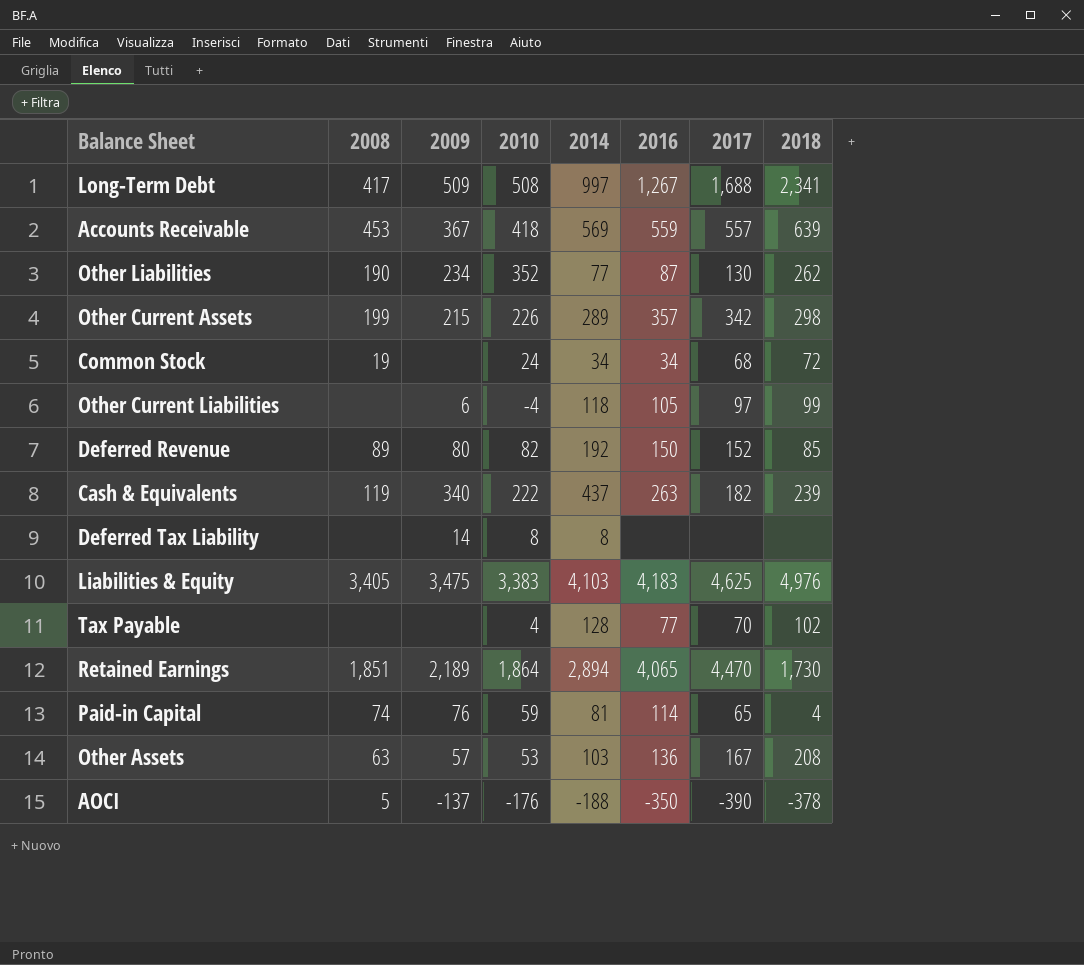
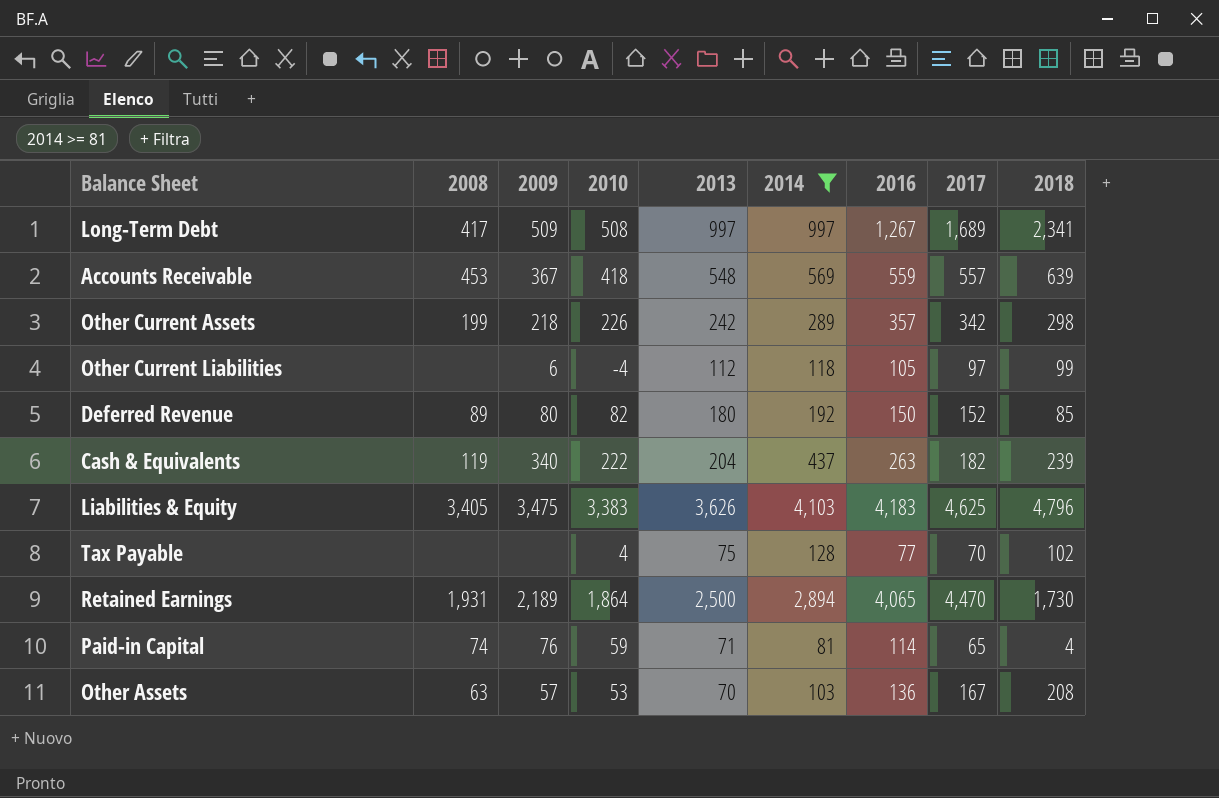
filter: none -> 2014 >= 81
column 2013 | position: none -> 5
Long-Term Debt | 2017: 1,688 -> 1,689
Other Current Assets | 2009: 215 -> 218
Liabilities & Equity | 2018: 4,976 -> 4,796
Retained Earnings | 2008: 1,851 -> 1,931

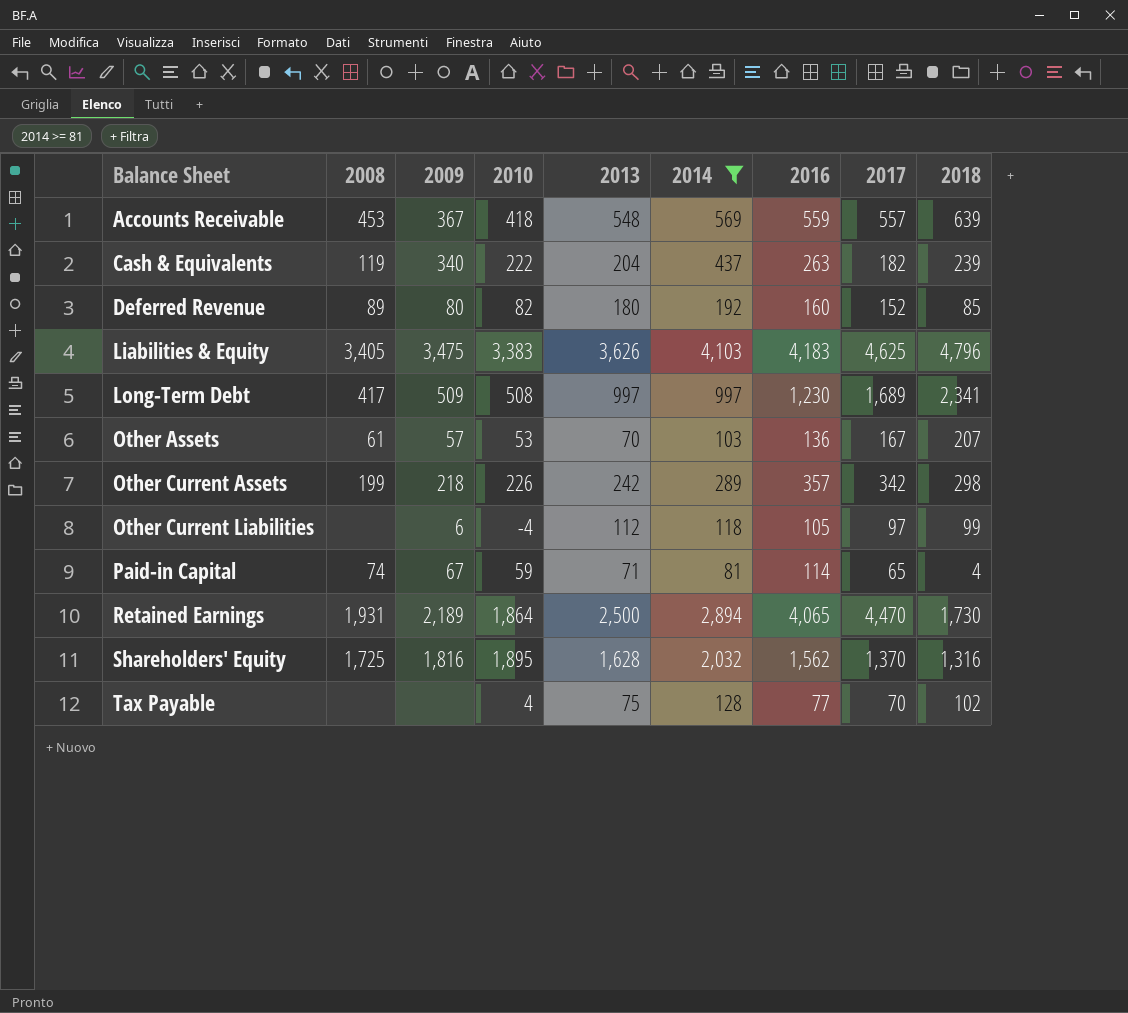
row order: none -> Balance Sheet ascending
Deferred Revenue | 2016: 150 -> 160
Long-Term Debt | 2016: 1,267 -> 1,230
Other Assets | 2008: 63 -> 61
Other Assets | 2018: 208 -> 207
Paid-in Capital | 2009: 76 -> 67
row Shareholders' Equity: none -> 1,725 | 1,816 | 1,895 | 1,628 | 2,032 | 1,562 | 1,370 | 1,316

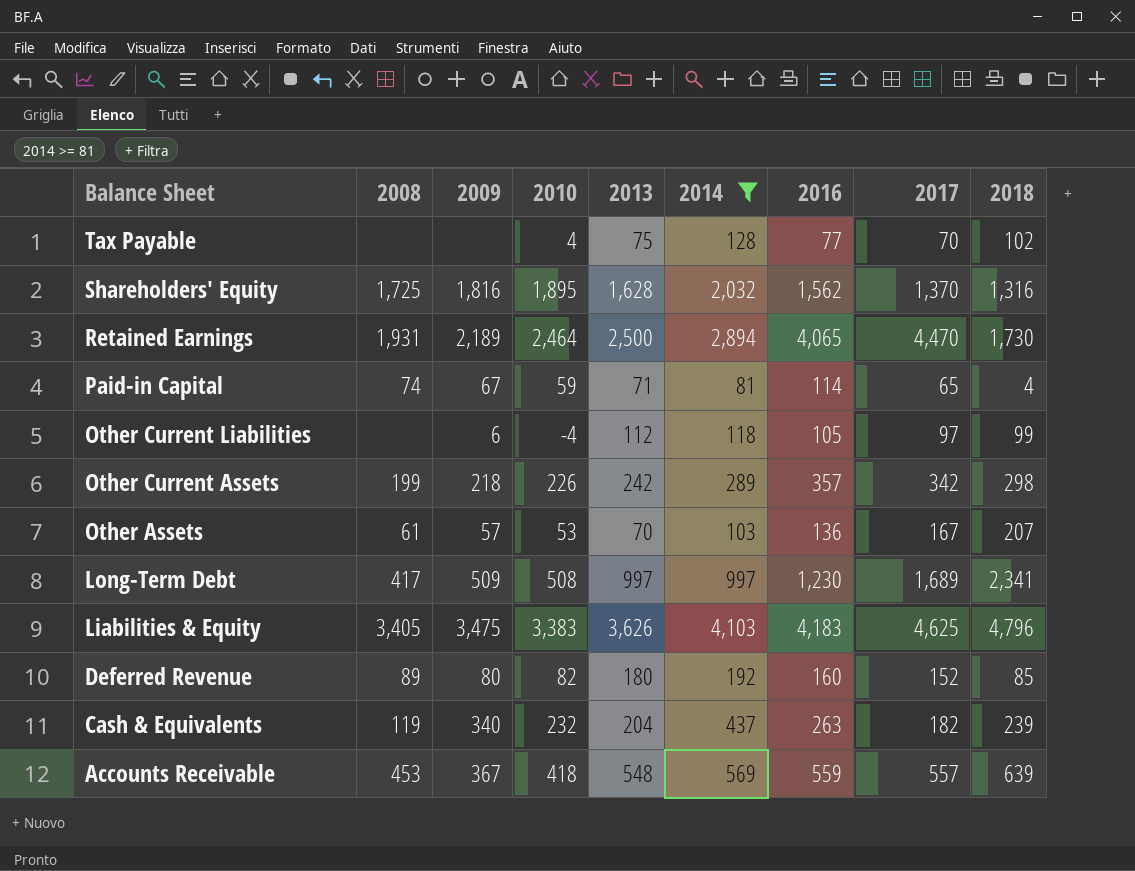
row order: Balance Sheet ascending -> Balance Sheet descending
Retained Earnings | 2010: 1,864 -> 2,464
Cash & Equivalents | 2010: 222 -> 232

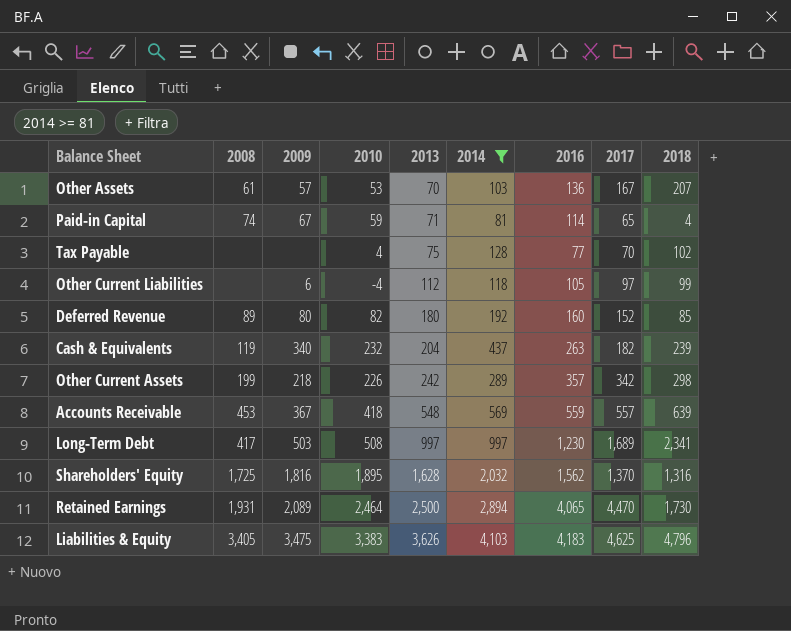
row order: Balance Sheet descending -> 2013 ascending
Long-Term Debt | 2009: 509 -> 503
Retained Earnings | 2009: 2,189 -> 2,089

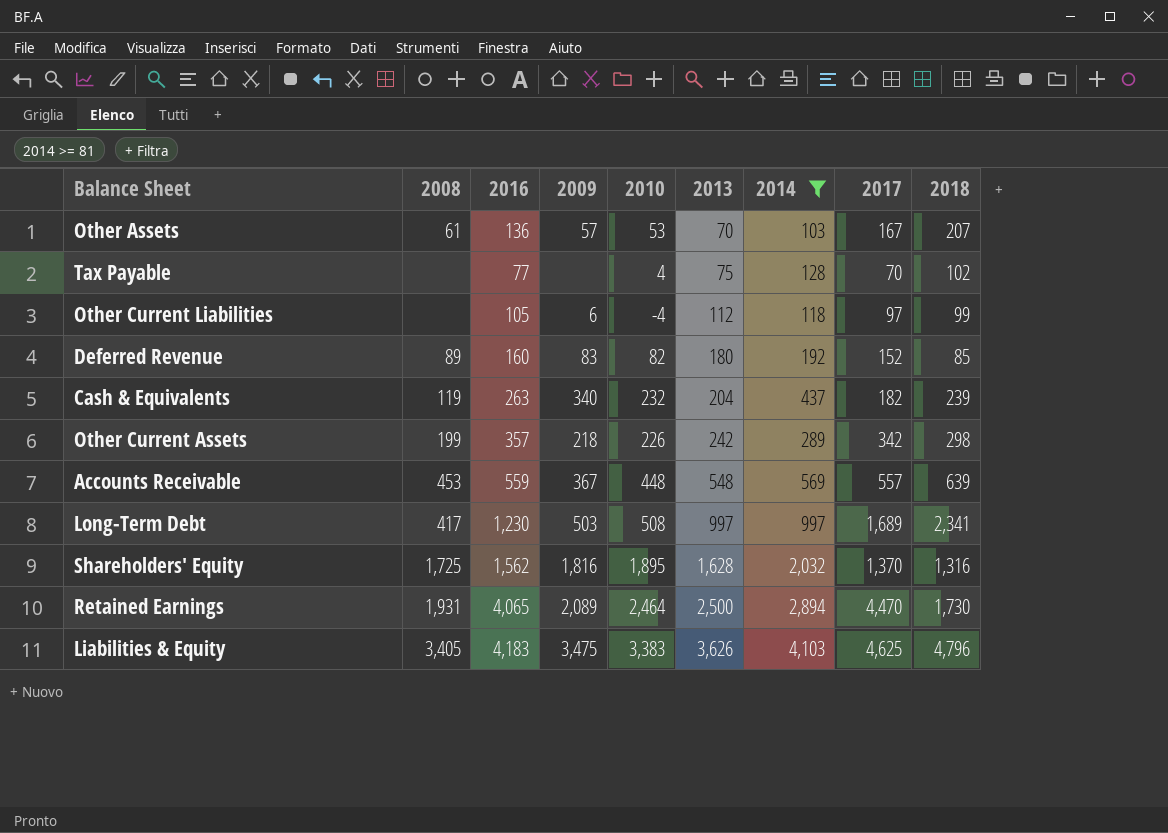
column 2016 | position: 7 -> 3
row Paid-in Capital: 74 | 67 | 59 | 71 | 81 | 114 | 65 | 4 -> none
Deferred Revenue | 2009: 80 -> 83
Accounts Receivable | 2010: 418 -> 448

